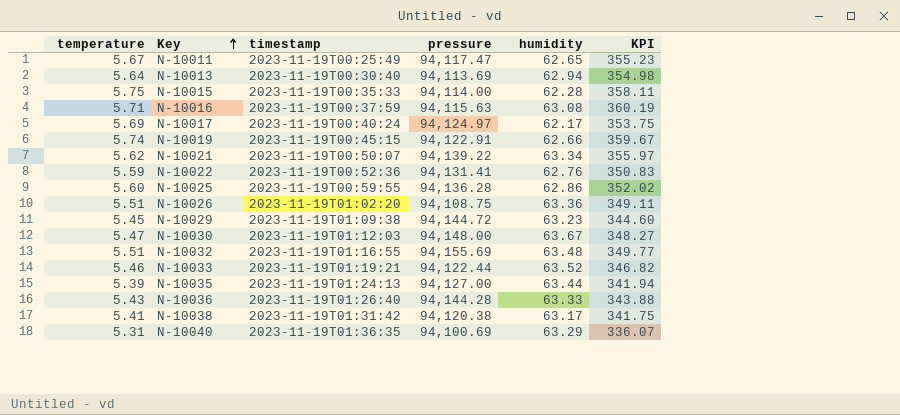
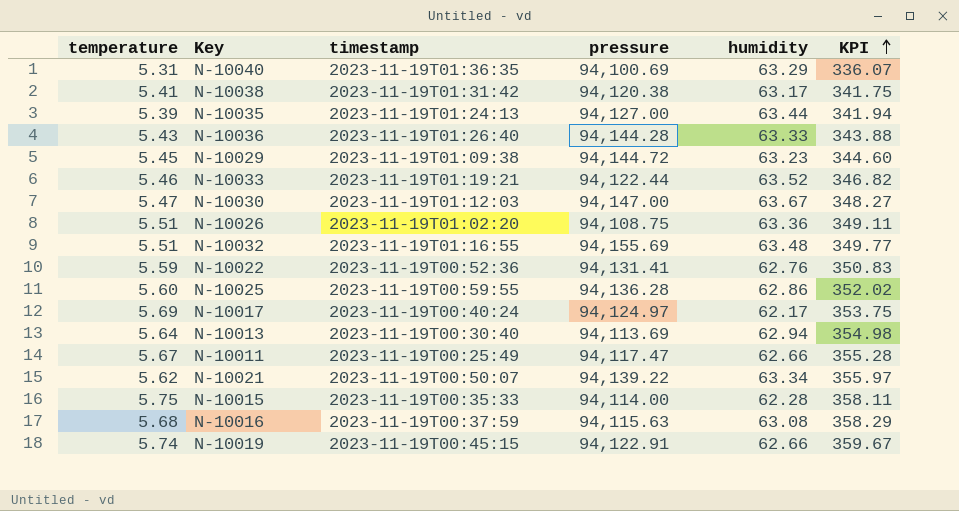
row order: Key ascending -> KPI ascending
N-10030 | pressure: 94,148.00 -> 94,147.00
N-10011 | humidity: 62.65 -> 62.66
N-10011 | KPI: 355.23 -> 355.28
N-10016 | temperature: 5.71 -> 5.68
N-10016 | KPI: 360.19 -> 358.29

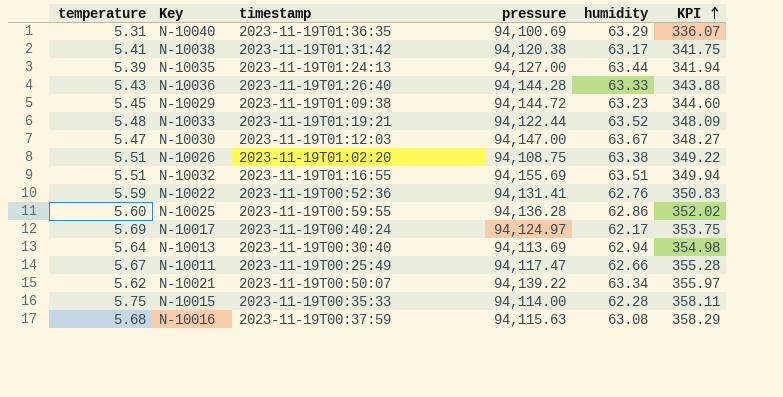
row N-10019: 5.74 | 2023-11-19T00:45:15 | 94,122.91 | 62.66 | 359.67 -> none
N-10033 | temperature: 5.46 -> 5.48
N-10033 | KPI: 346.82 -> 348.09
N-10026 | humidity: 63.36 -> 63.38
N-10026 | KPI: 349.11 -> 349.22
N-10032 | humidity: 63.48 -> 63.51
N-10032 | KPI: 349.77 -> 349.94

